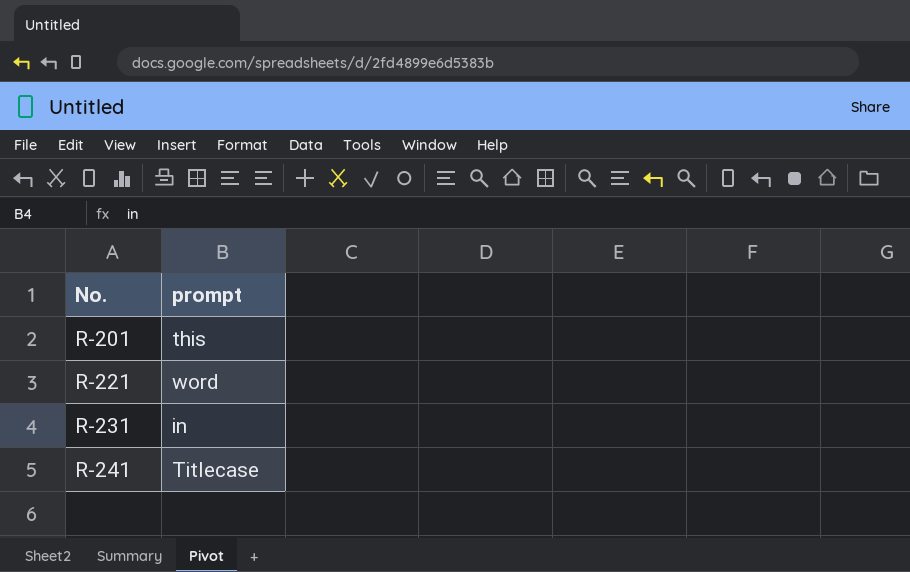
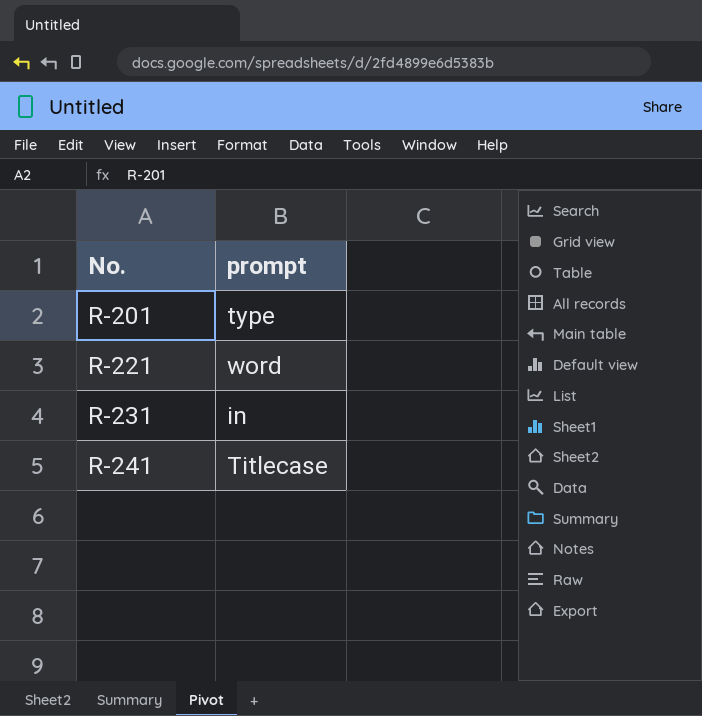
R-201 | prompt: this -> type

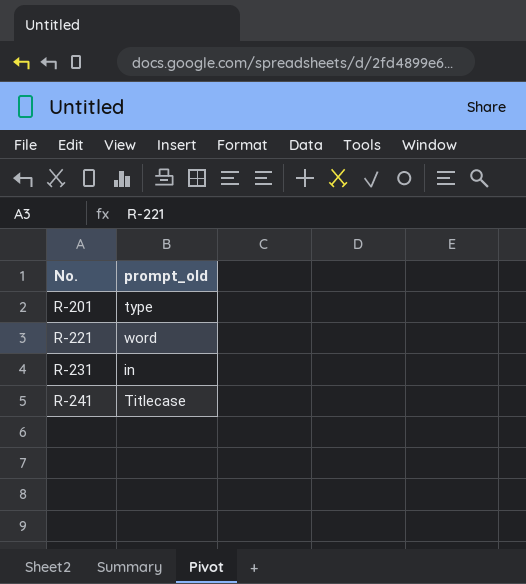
column name: prompt -> prompt_old

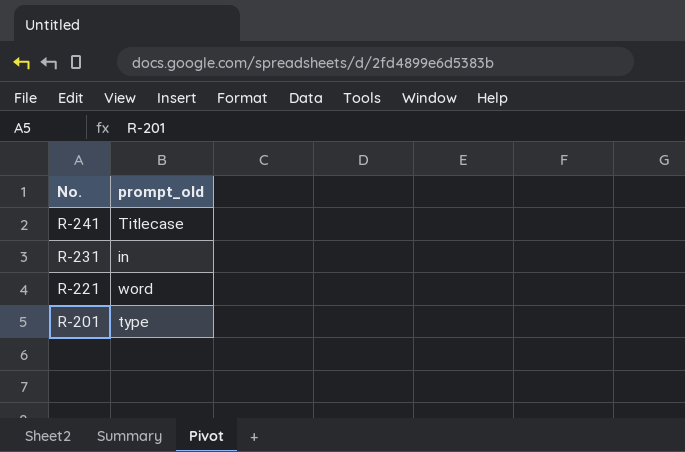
row order: No. ascending -> No. descending

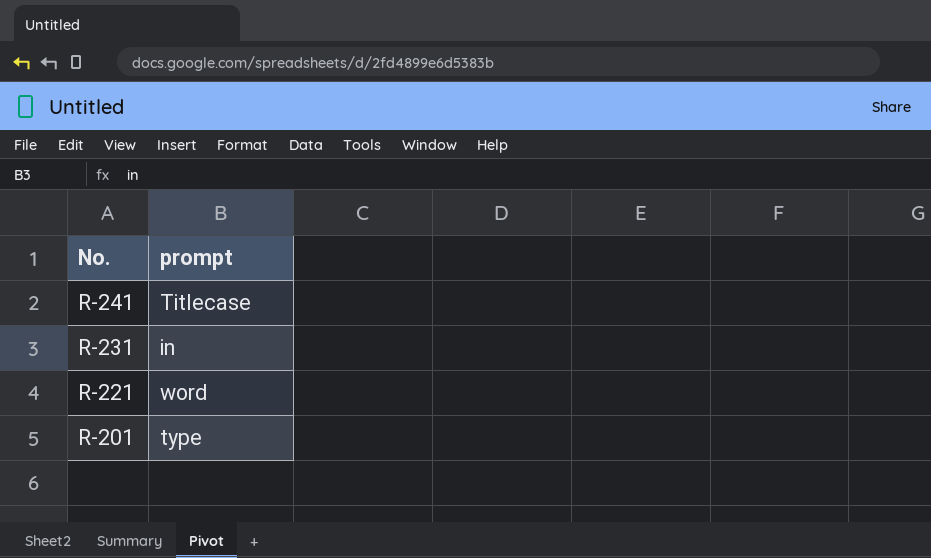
column name: prompt_old -> prompt

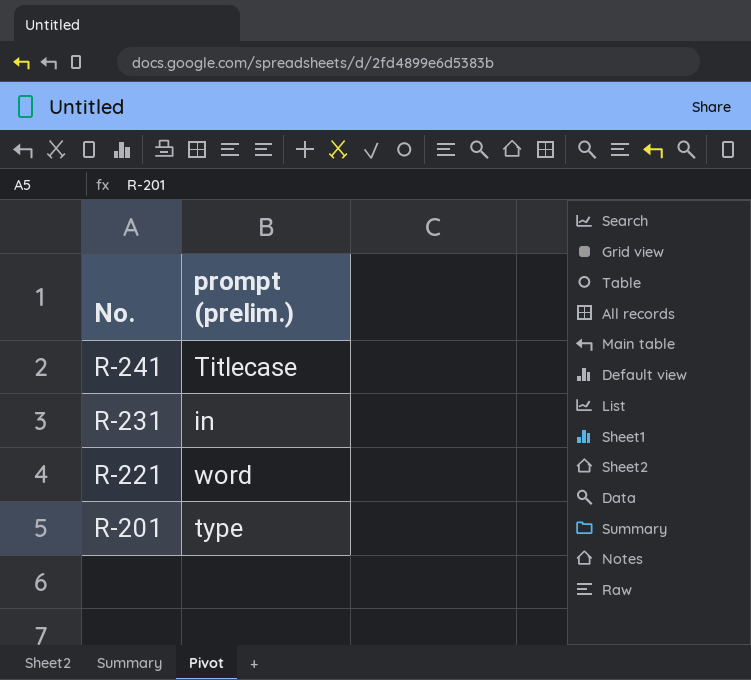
column name: prompt -> prompt (prelim.)

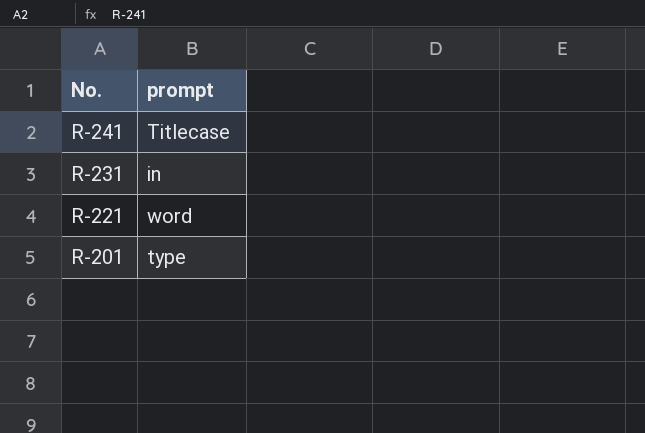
column name: prompt (prelim.) -> prompt

